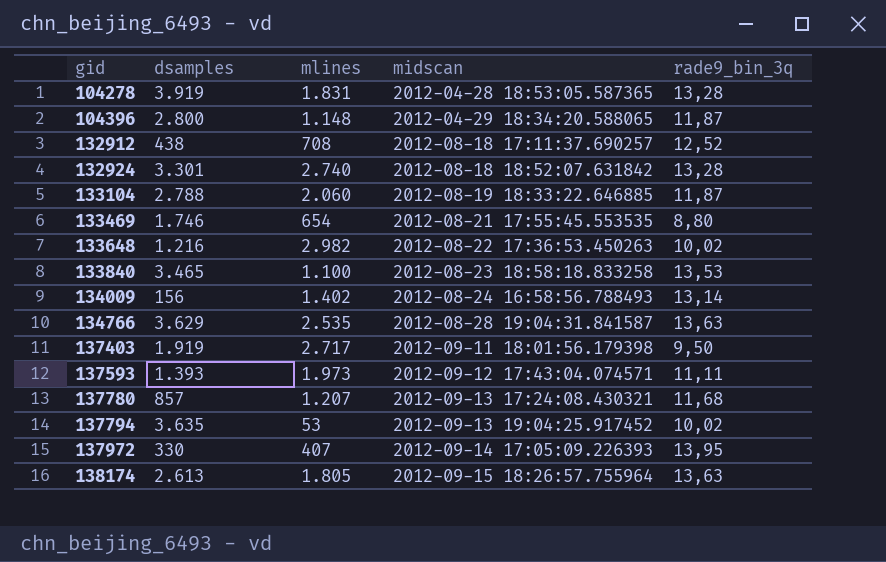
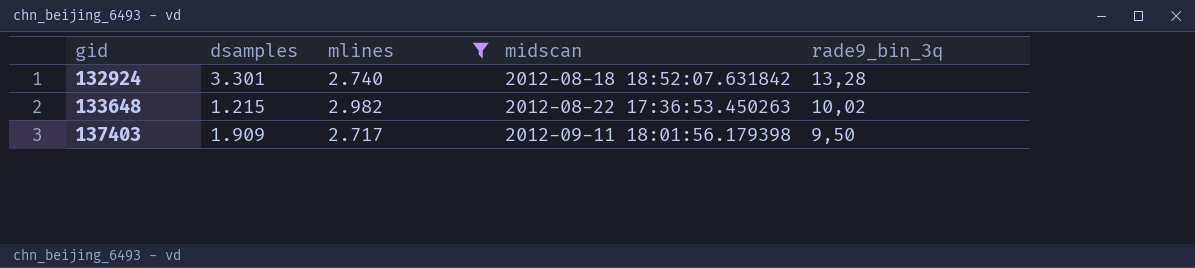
filter: none -> mlines >= 2.717
133648 | dsamples: 1.216 -> 1.215
137403 | dsamples: 1.919 -> 1.909

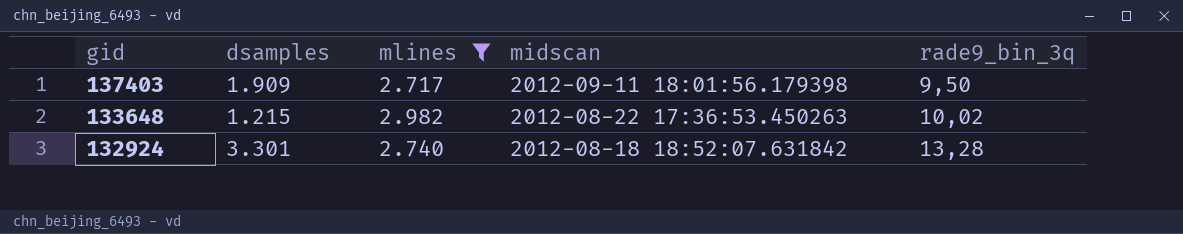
row order: gid ascending -> gid descending

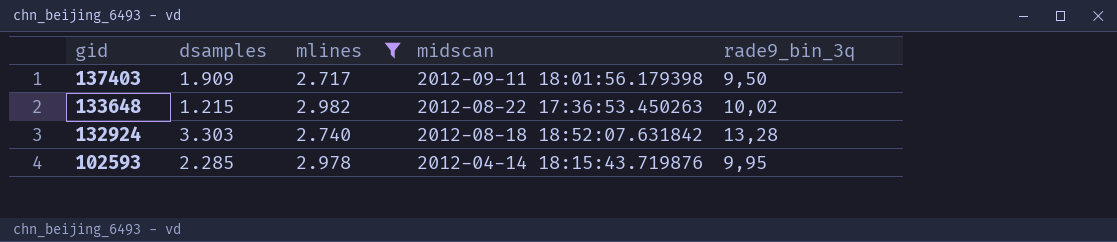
132924 | dsamples: 3.301 -> 3.303
row 102593: none -> 2.285 | 2.978 | 2012-04-14 18:15:43.719876 | 9,95

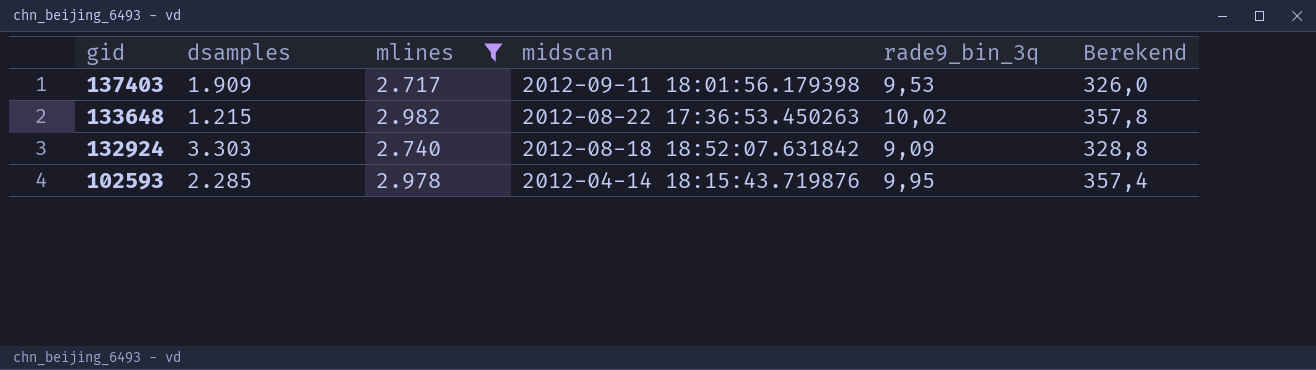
column Berekend | formula: none -> [mlines] * 0,12
137403 | rade9_bin_3q: 9,50 -> 9,53
132924 | rade9_bin_3q: 13,28 -> 9,09

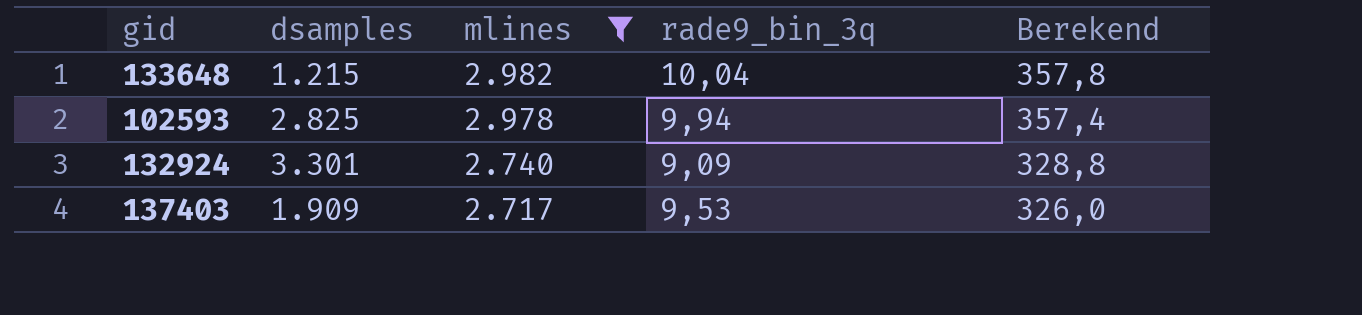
row order: gid descending -> mlines descending
column midscan | position: 4 -> none
133648 | rade9_bin_3q: 10,02 -> 10,04
102593 | dsamples: 2.285 -> 2.825
102593 | rade9_bin_3q: 9,95 -> 9,94
132924 | dsamples: 3.303 -> 3.301

